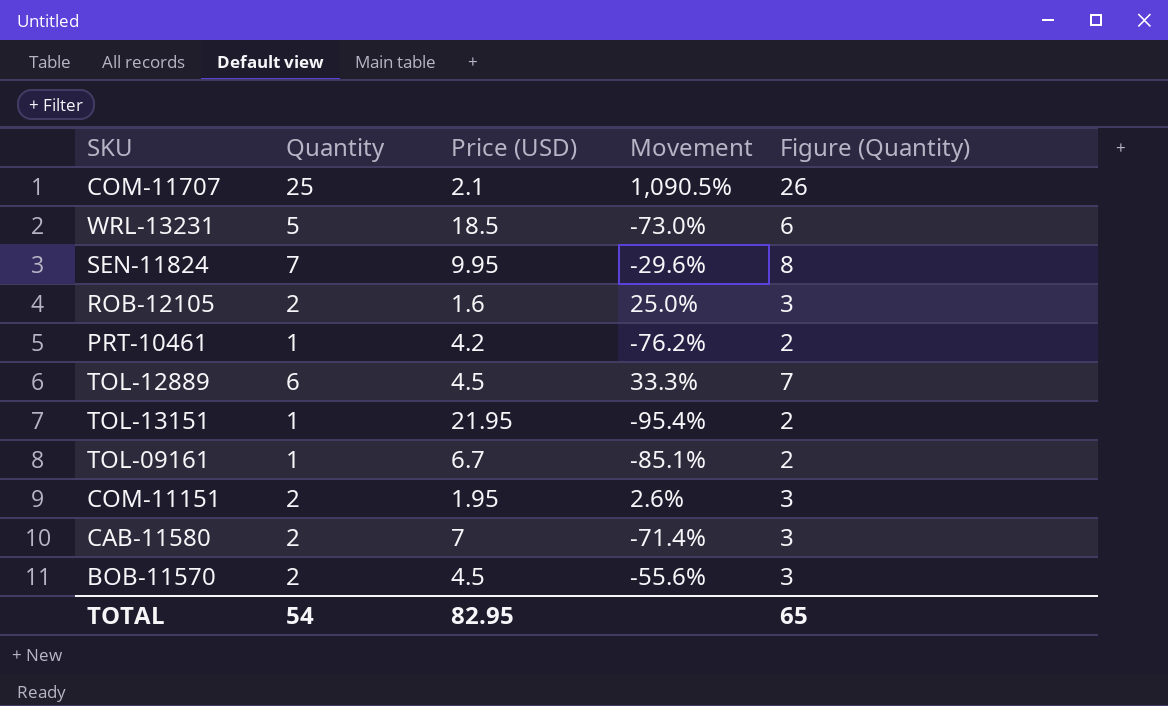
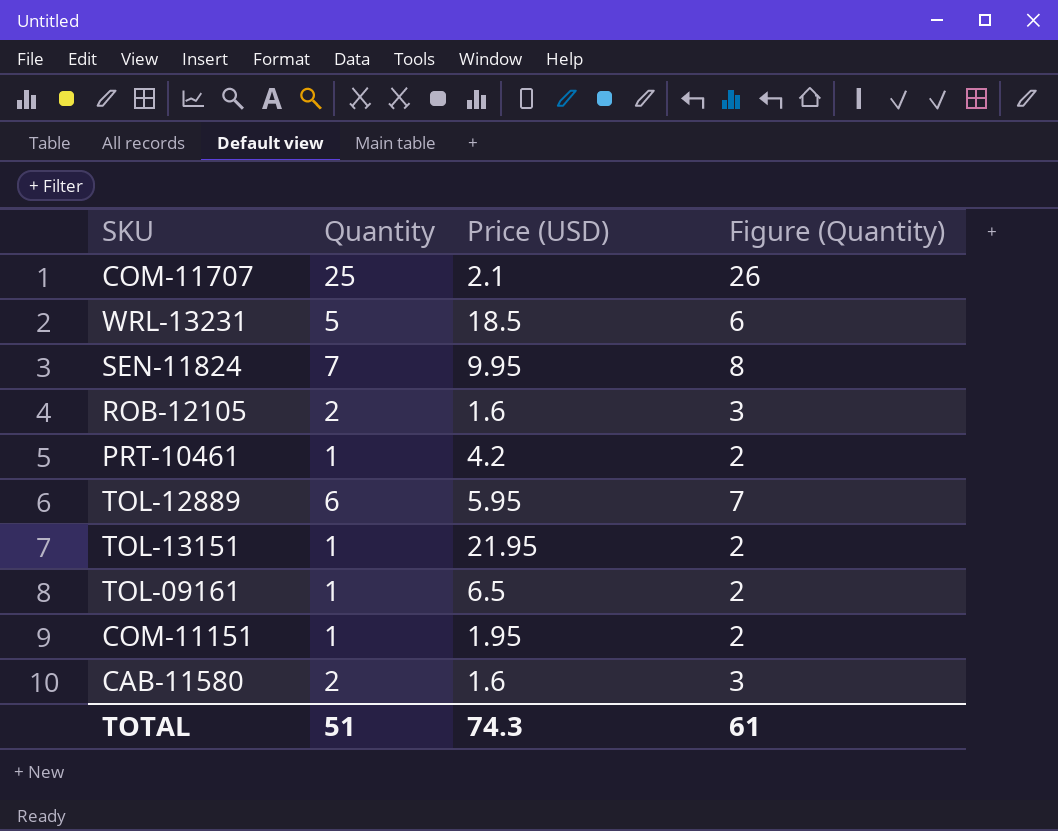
column Movement | formula: ([Quantity] - [Price (USD)]) / [Price (USD)] -> none
row BOB-11570: 2 | 4.5 | -55.6% | 3 -> none
TOL-12889 | Price (USD): 4.5 -> 5.95
TOL-09161 | Price (USD): 6.7 -> 6.5
COM-11151 | Quantity: 2 -> 1
COM-11151 | Figure (Quantity): 3 -> 2
CAB-11580 | Price (USD): 7 -> 1.6
TOTAL | Quantity: 54 -> 51
TOTAL | Price (USD): 82.95 -> 74.3
TOTAL | Figure (Quantity): 65 -> 61

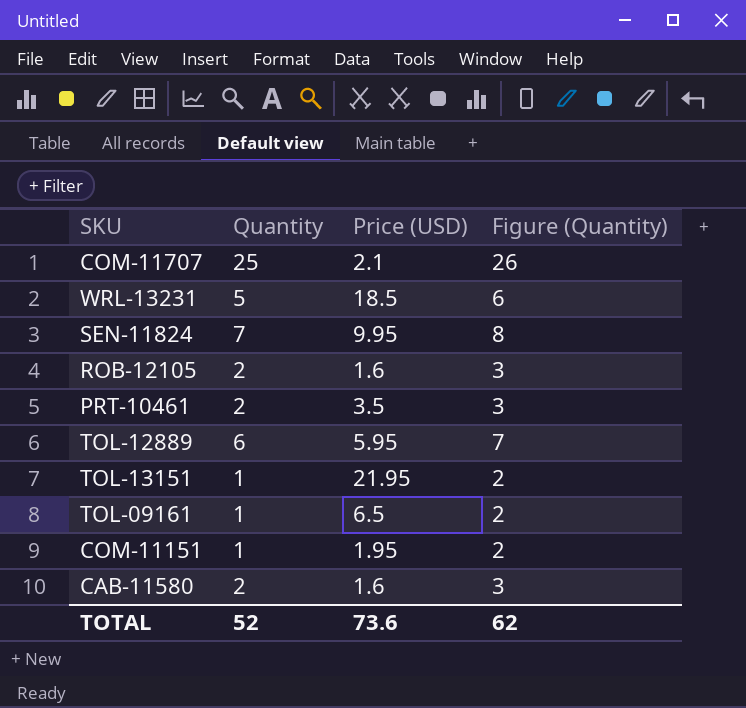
PRT-10461 | Quantity: 1 -> 2
PRT-10461 | Price (USD): 4.2 -> 3.5
PRT-10461 | Figure (Quantity): 2 -> 3
TOTAL | Quantity: 51 -> 52
TOTAL | Price (USD): 74.3 -> 73.6
TOTAL | Figure (Quantity): 61 -> 62

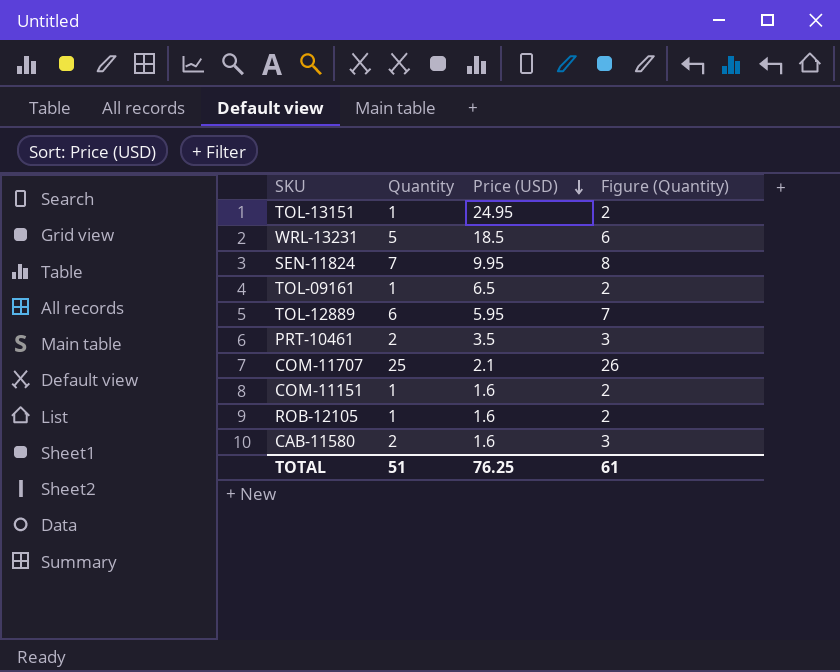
row order: none -> Price (USD) descending
TOL-13151 | Price (USD): 21.95 -> 24.95
COM-11151 | Price (USD): 1.95 -> 1.6
ROB-12105 | Quantity: 2 -> 1
ROB-12105 | Figure (Quantity): 3 -> 2
TOTAL | Quantity: 52 -> 51
TOTAL | Price (USD): 73.6 -> 76.25
TOTAL | Figure (Quantity): 62 -> 61

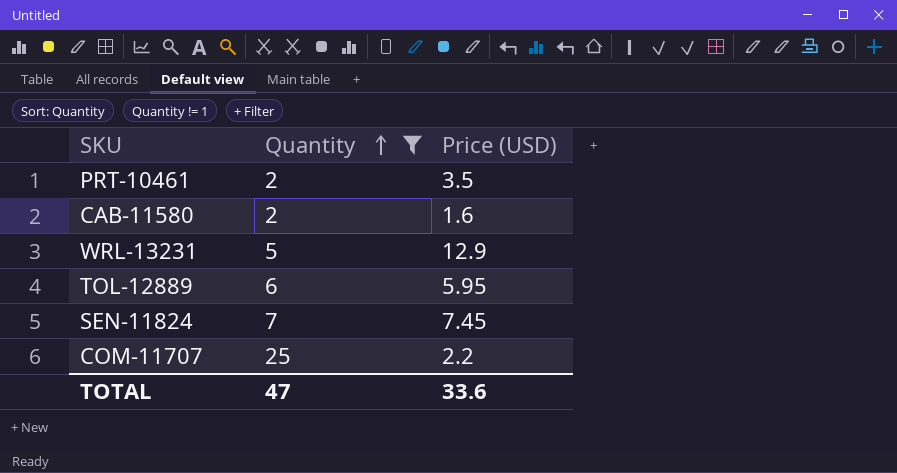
filter: none -> Quantity != 1
row order: Price (USD) descending -> Quantity ascending
column Figure (Quantity) | formula: [Quantity] + 1 -> none
WRL-13231 | Price (USD): 18.5 -> 12.9
SEN-11824 | Price (USD): 9.95 -> 7.45
COM-11707 | Price (USD): 2.1 -> 2.2
TOTAL | Quantity: 51 -> 47
TOTAL | Price (USD): 76.25 -> 33.6

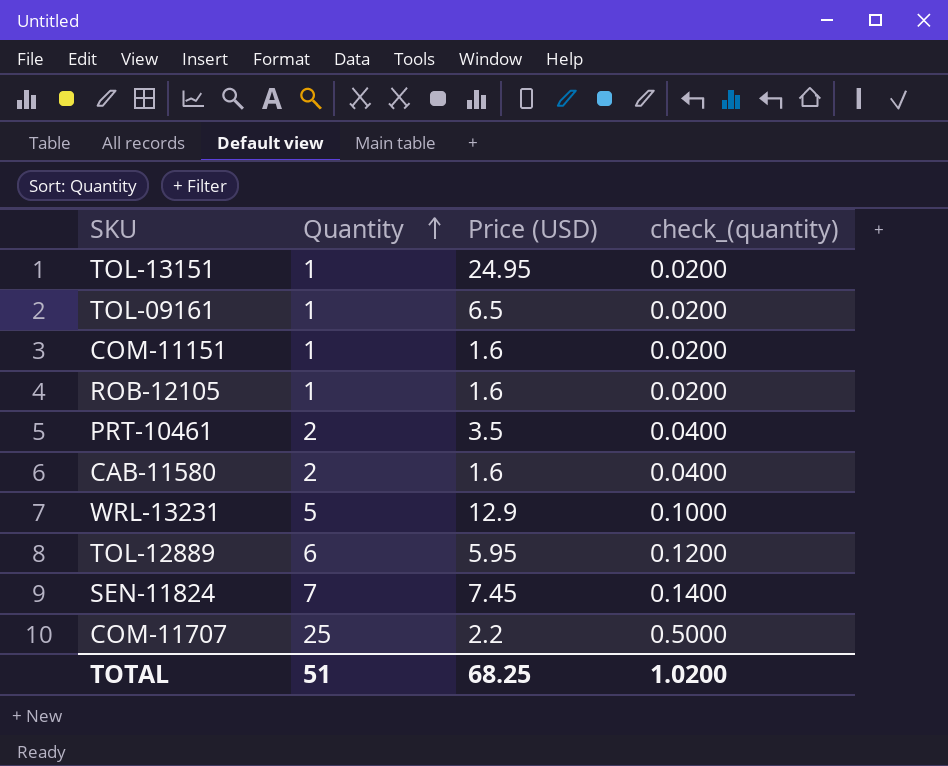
filter: Quantity != 1 -> none
column check_(quantity) | formula: none -> [Quantity] * 0.02
TOTAL | Quantity: 47 -> 51
TOTAL | Price (USD): 33.6 -> 68.25

